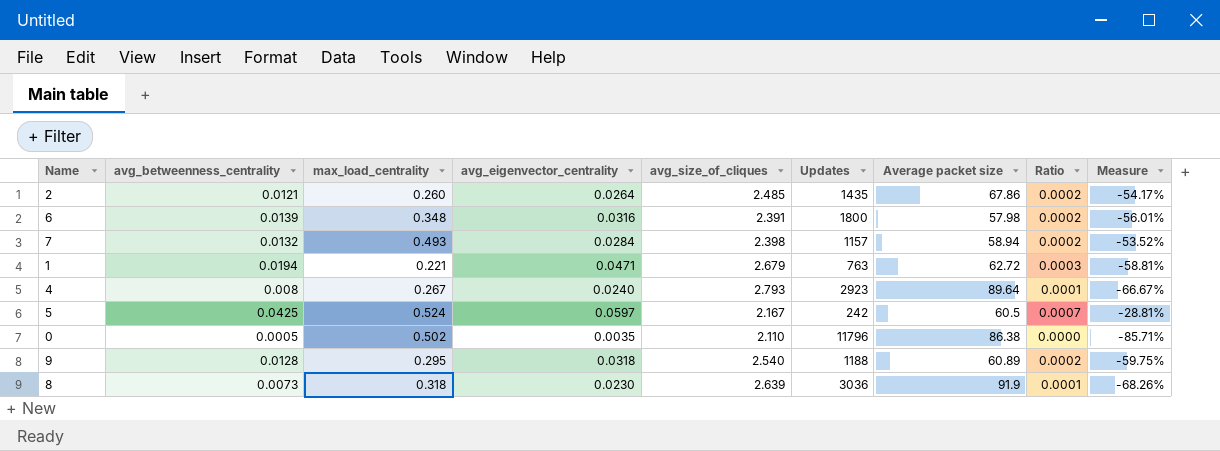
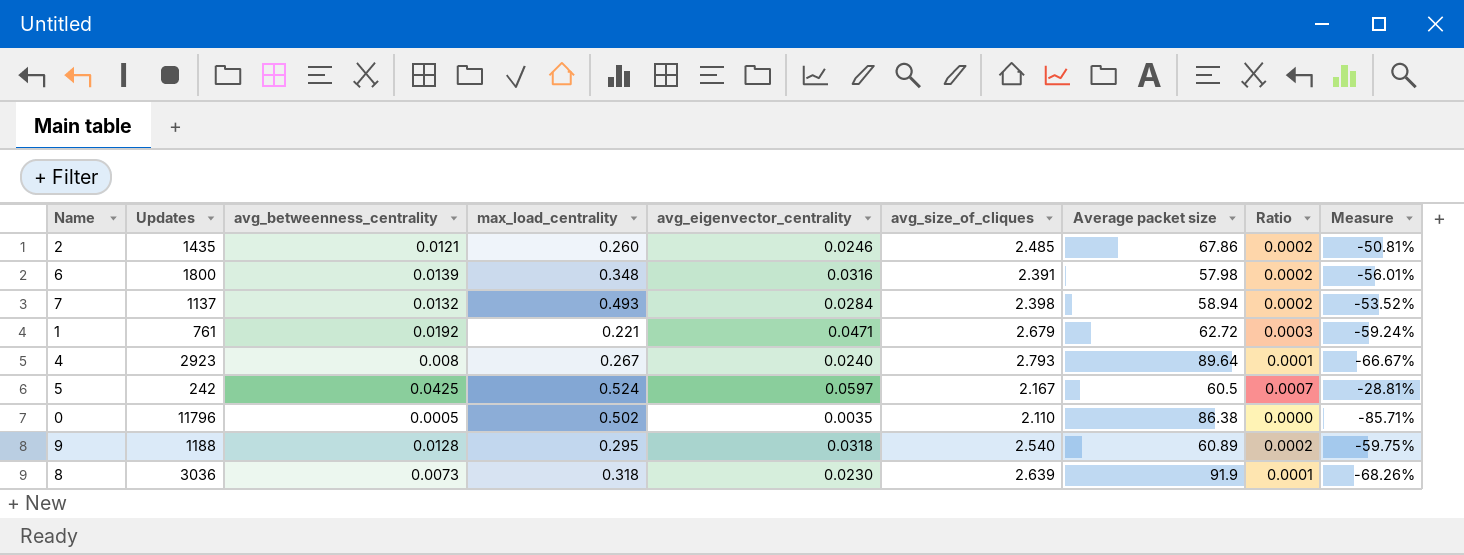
column Updates | position: 6 -> 2
2 | avg_eigenvector_centrality: 0.0264 -> 0.0246
2 | Measure: -54.17% -> -50.81%
7 | Updates: 1157 -> 1137
1 | Updates: 763 -> 761
1 | avg_betweenness_centrality: 0.0194 -> 0.0192
1 | Measure: -58.81% -> -59.24%

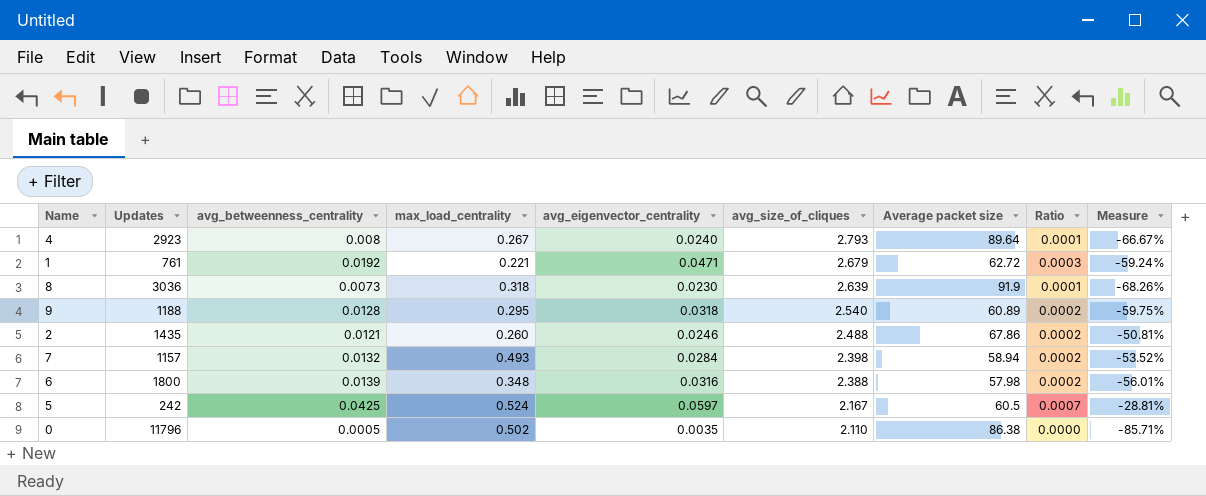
row order: none -> avg_size_of_cliques descending
2 | avg_size_of_cliques: 2.485 -> 2.488
7 | Updates: 1137 -> 1157
6 | avg_size_of_cliques: 2.391 -> 2.388

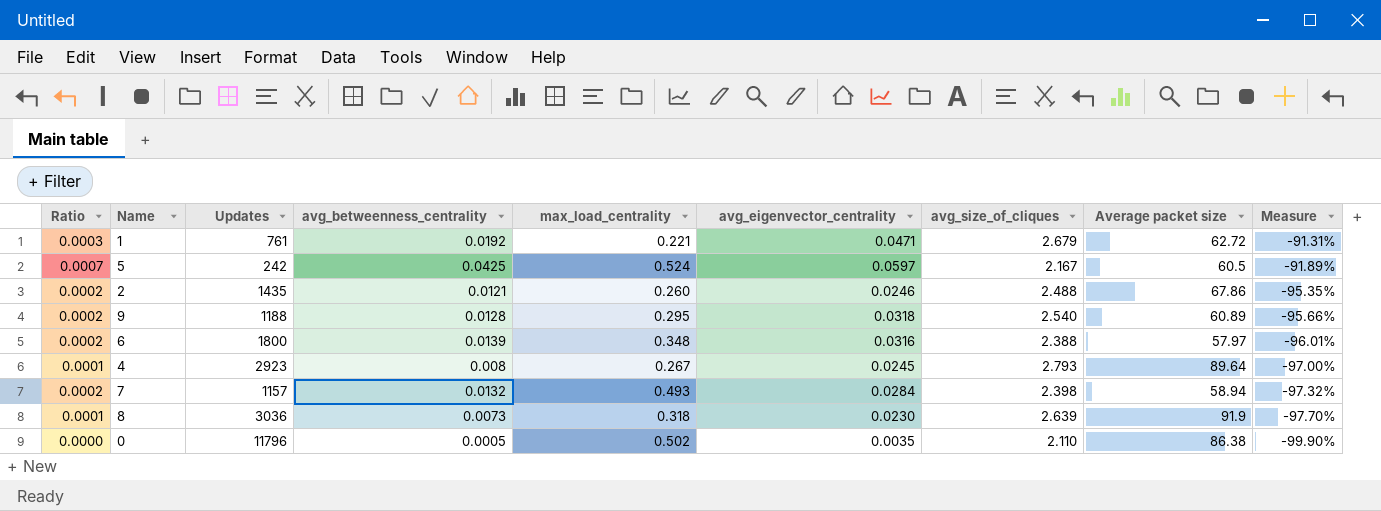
row order: avg_size_of_cliques descending -> Measure descending
column Ratio | position: 8 -> 1
column Measure | formula: ([avg_betweenness_centrality] - [avg_eigenvector_centrality]) / [avg_eigenvector_centrality] -> ([avg_betweenness_centrality] - [max_load_centrality]) / [max_load_centrality]
6 | Average packet size: 57.98 -> 57.97
4 | avg_eigenvector_centrality: 0.0240 -> 0.0245

